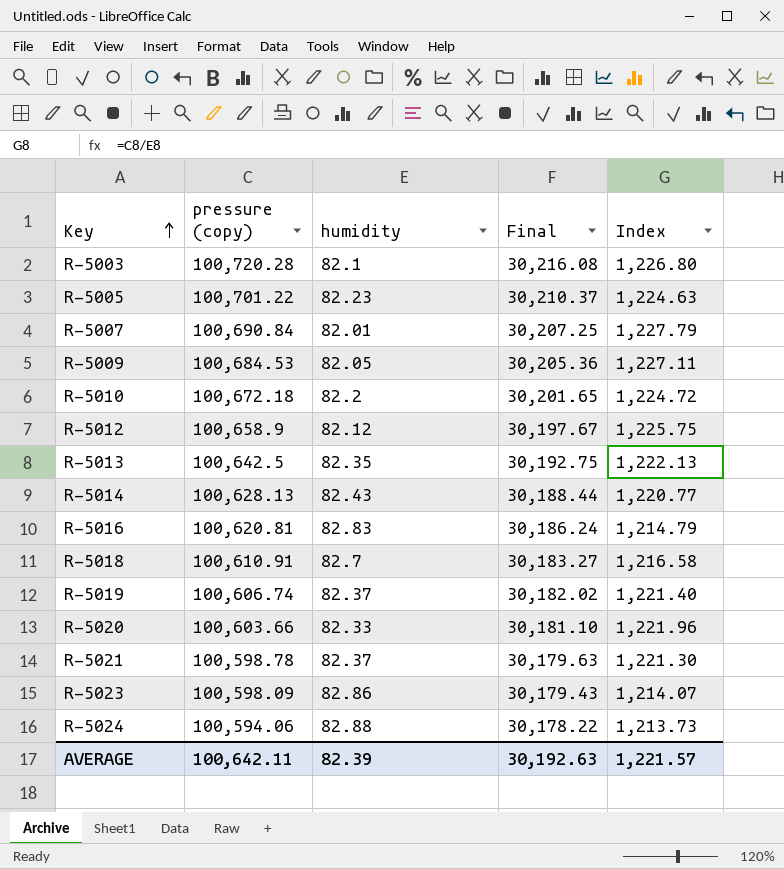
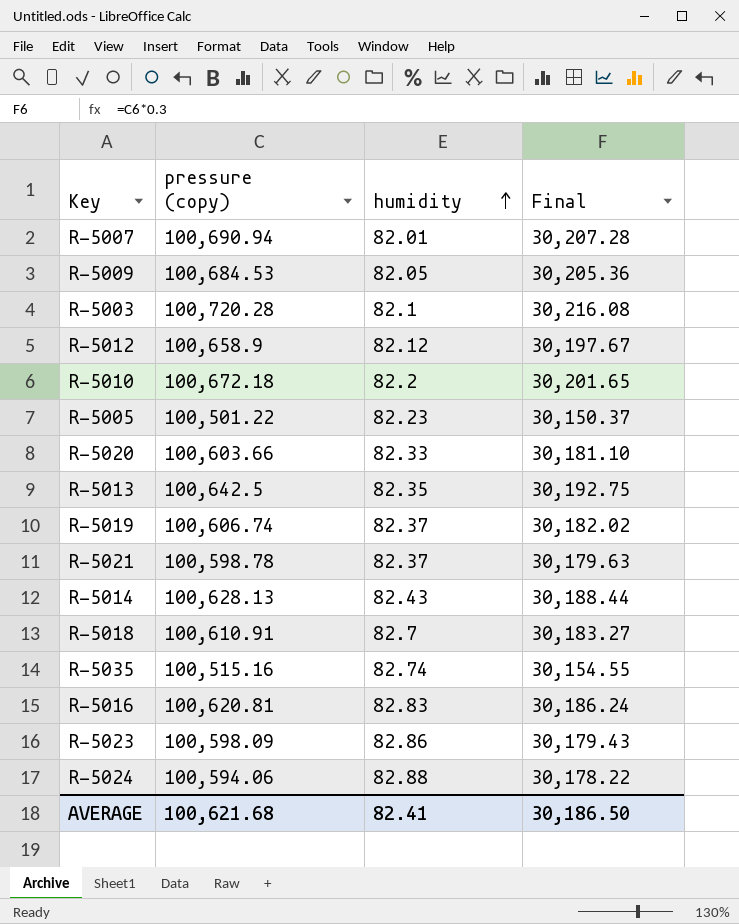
row order: Key ascending -> humidity ascending
column Index | formula: [pressure (copy)] / [humidity] -> none
R-5007 | pressure (copy): 100,690.84 -> 100,690.94
R-5007 | Final: 30,207.25 -> 30,207.28
R-5005 | pressure (copy): 100,701.22 -> 100,501.22
R-5005 | Final: 30,210.37 -> 30,150.37
row R-5035: none -> 100,515.16 | 82.74 | 30,154.55
AVERAGE | pressure (copy): 100,642.11 -> 100,621.68
AVERAGE | humidity: 82.39 -> 82.41
AVERAGE | Final: 30,192.63 -> 30,186.50

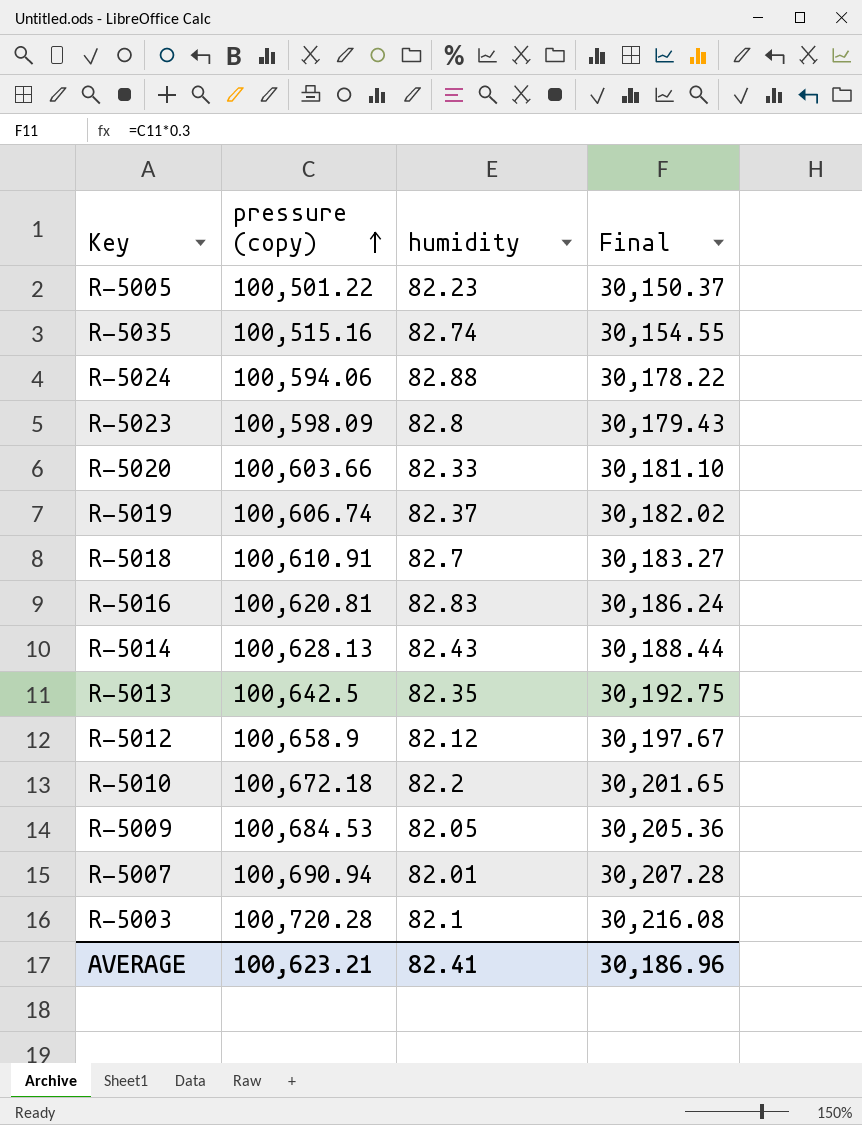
row order: humidity ascending -> pressure (copy) ascending
row R-5021: 100,598.78 | 82.37 | 30,179.63 -> none
R-5023 | humidity: 82.86 -> 82.8
AVERAGE | pressure (copy): 100,621.68 -> 100,623.21
AVERAGE | Final: 30,186.50 -> 30,186.96

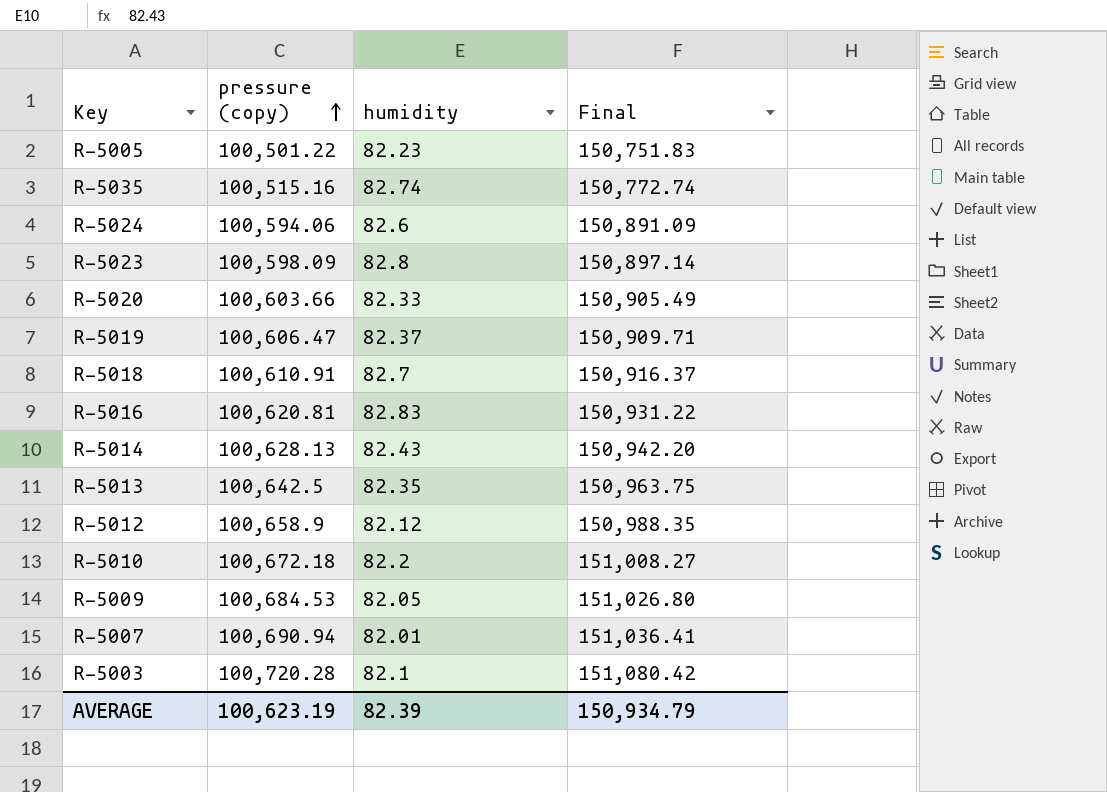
column Final | formula: [pressure (copy)] * 0.3 -> [pressure (copy)] * 1.5
R-5024 | humidity: 82.88 -> 82.6
R-5019 | pressure (copy): 100,606.74 -> 100,606.47
AVERAGE | pressure (copy): 100,623.21 -> 100,623.19
AVERAGE | humidity: 82.41 -> 82.39
AVERAGE | Final: 30,186.96 -> 150,934.79

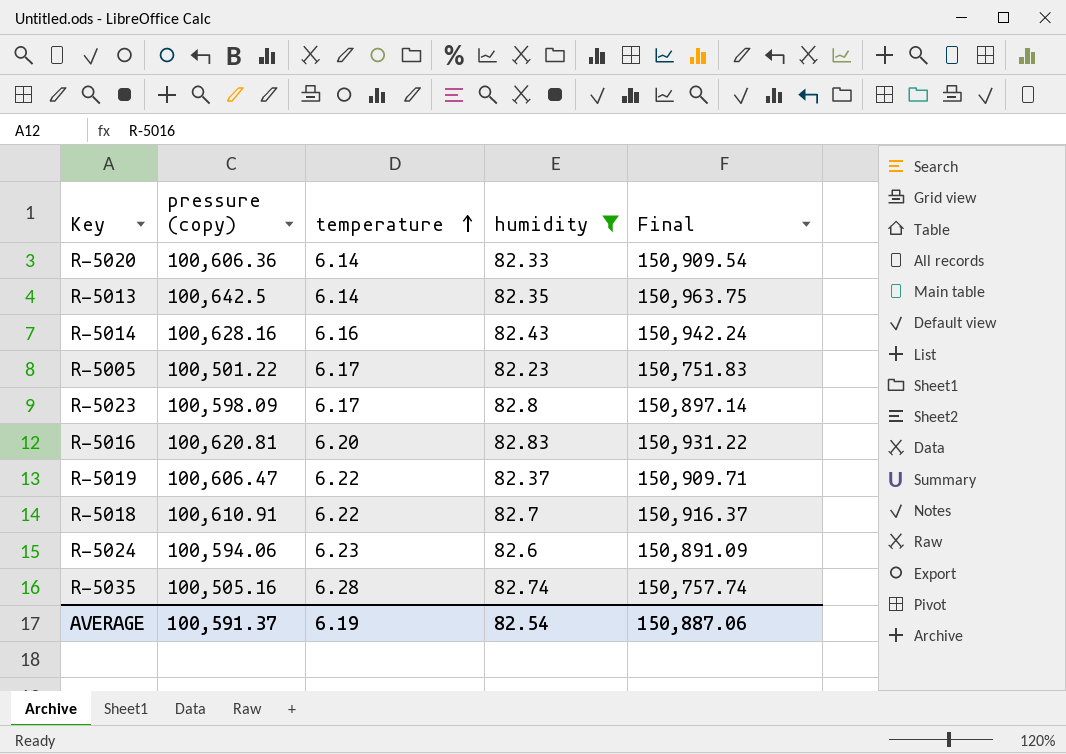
filter: none -> humidity >= 82.23
row order: pressure (copy) ascending -> temperature ascending
column temperature | position: none -> 3
R-5020 | pressure (copy): 100,603.66 -> 100,606.36
R-5020 | Final: 150,905.49 -> 150,909.54
R-5014 | pressure (copy): 100,628.13 -> 100,628.16
R-5014 | Final: 150,942.20 -> 150,942.24
R-5035 | pressure (copy): 100,515.16 -> 100,505.16
R-5035 | Final: 150,772.74 -> 150,757.74
AVERAGE | pressure (copy): 100,623.19 -> 100,591.37
AVERAGE | humidity: 82.39 -> 82.54
AVERAGE | Final: 150,934.79 -> 150,887.06

